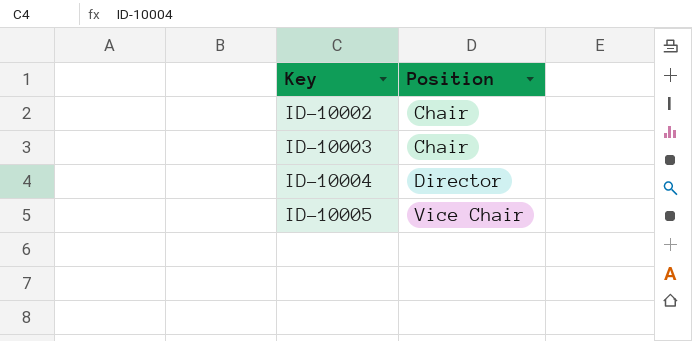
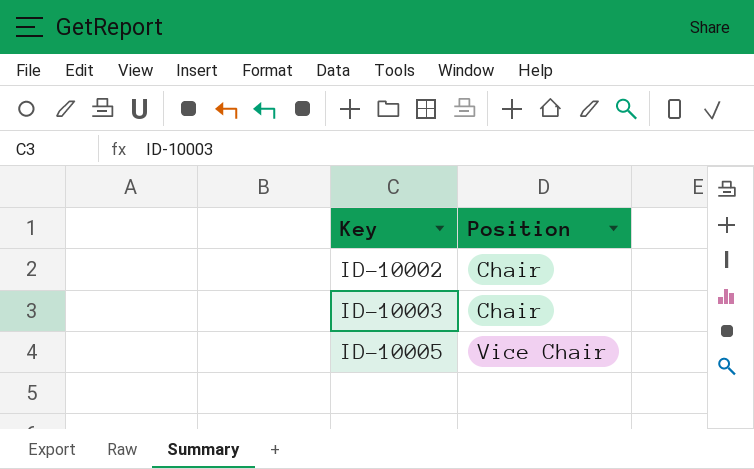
row ID-10004: Director -> none

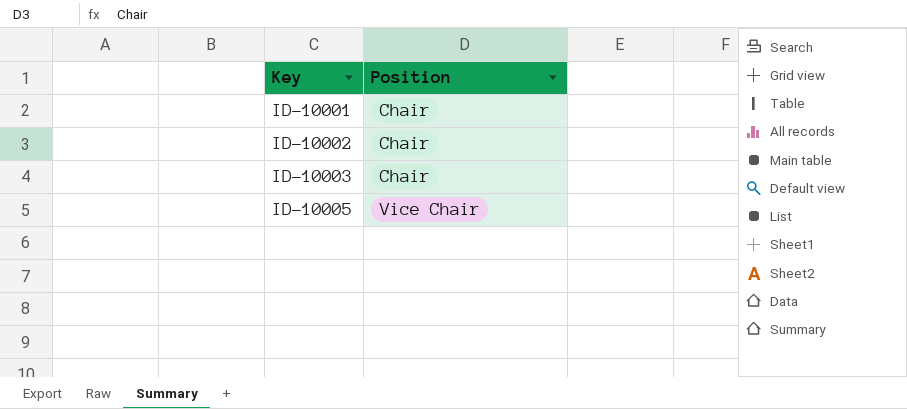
row ID-10001: none -> Chair

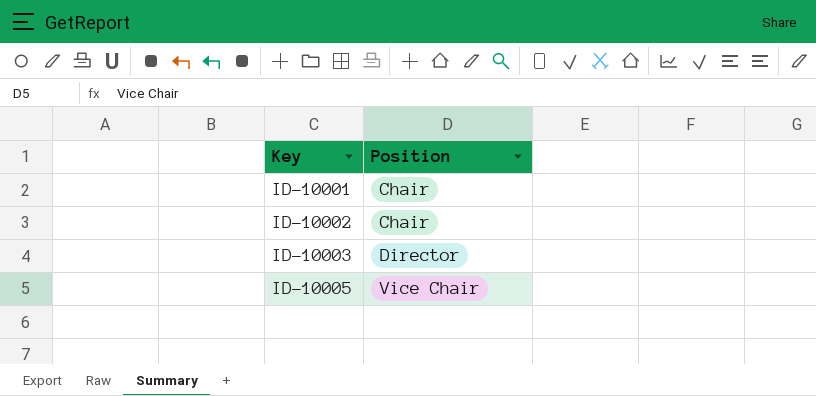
ID-10003 | Position: Chair -> Director

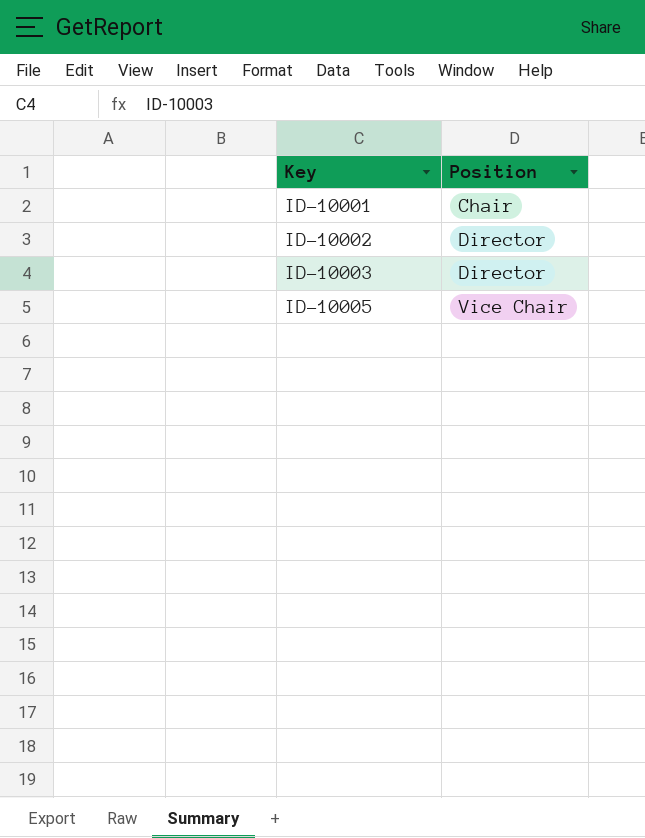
ID-10002 | Position: Chair -> Director

